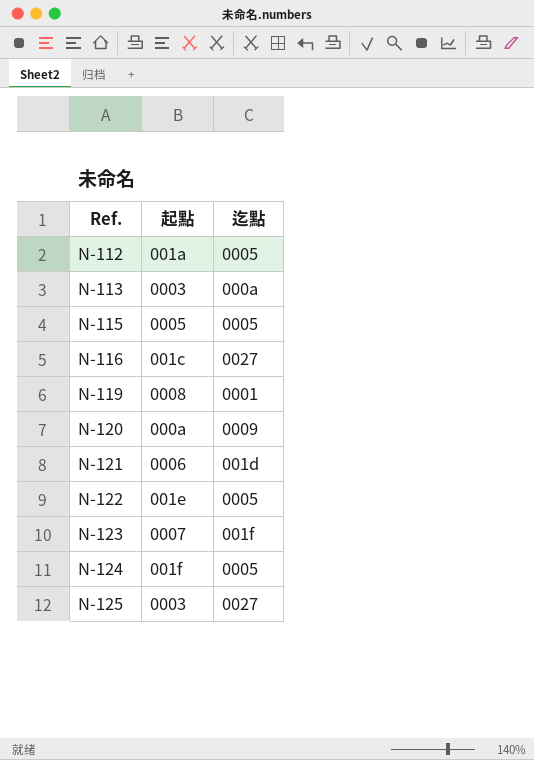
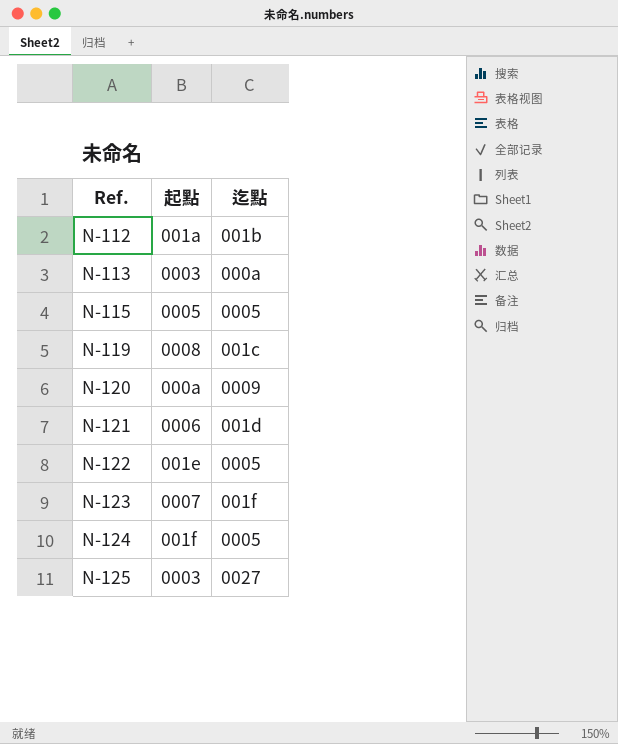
row N-116: 001c | 0027 -> none
N-112 | 迄點: 0005 -> 001b
N-119 | 迄點: 0001 -> 001c

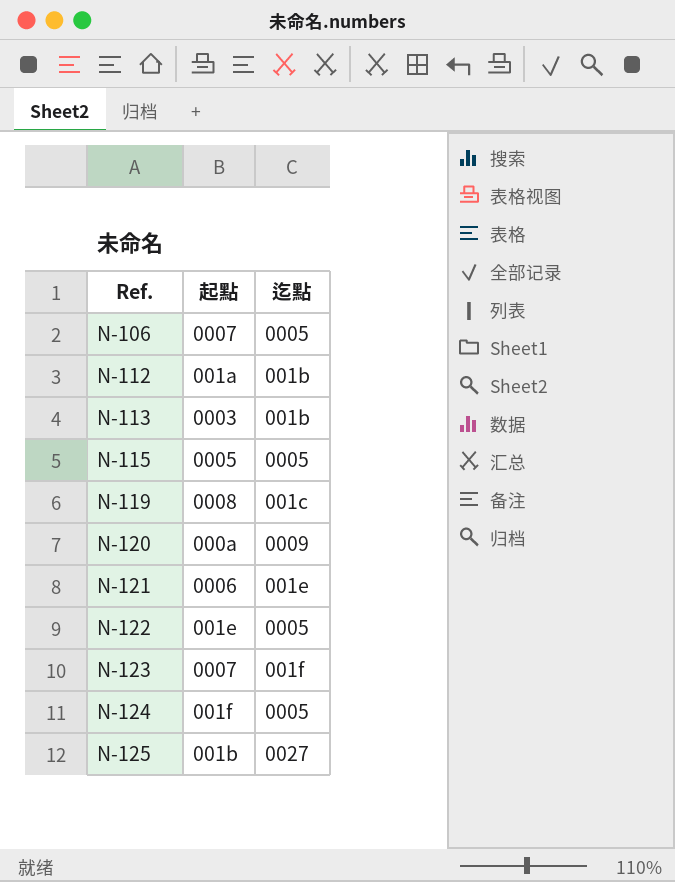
row N-106: none -> 0007 | 0005
N-113 | 迄點: 000a -> 001b
N-121 | 迄點: 001d -> 001e
N-125 | 起點: 0003 -> 001b

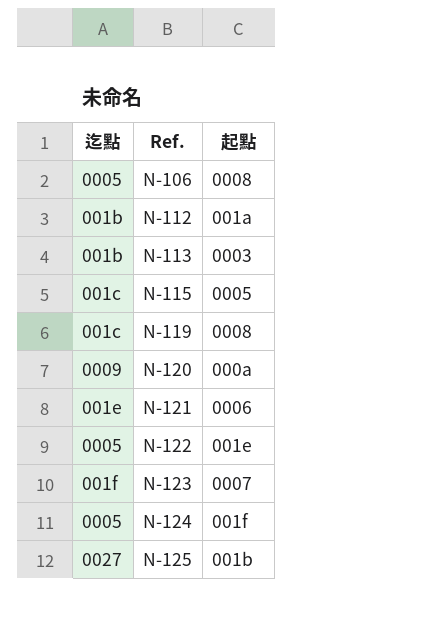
column 迄點 | position: 3 -> 1
N-106 | 起點: 0007 -> 0008
N-115 | 迄點: 0005 -> 001c

